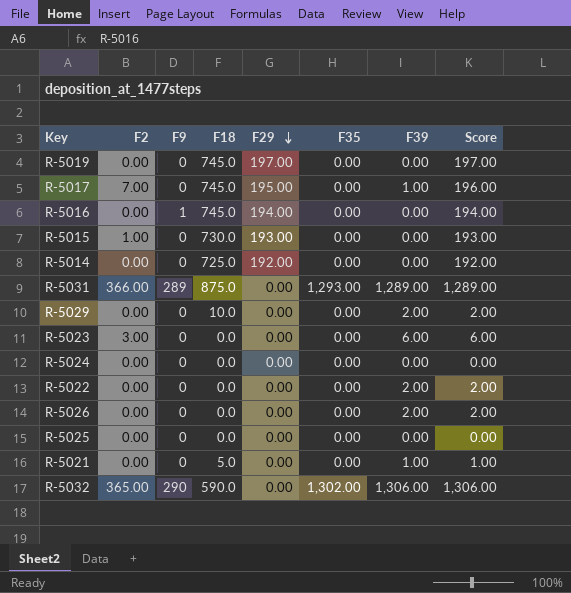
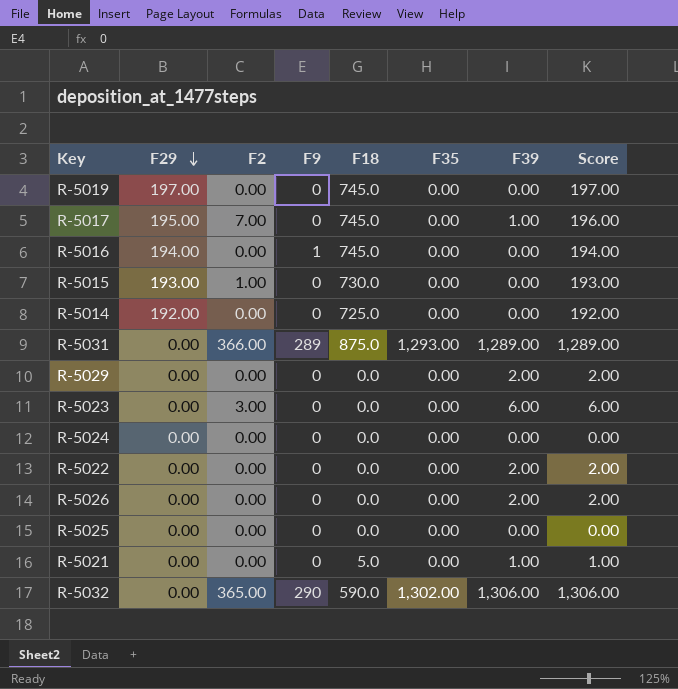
column F29 | position: 5 -> 2
R-5029 | F18: 10.0 -> 0.0

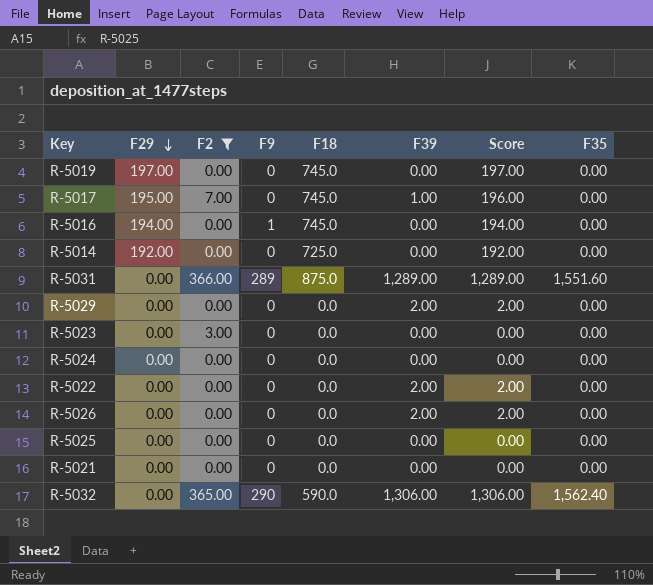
filter: none -> F2 != 1.00
column F35 | position: 6 -> 8
R-5031 | F35: 1,293.00 -> 1,551.60
R-5023 | F39: 6.00 -> 0.00
R-5023 | Score: 6.00 -> 0.00
R-5021 | F18: 5.0 -> 0.0
R-5021 | F39: 1.00 -> 0.00
R-5021 | Score: 1.00 -> 0.00
R-5032 | F35: 1,302.00 -> 1,562.40

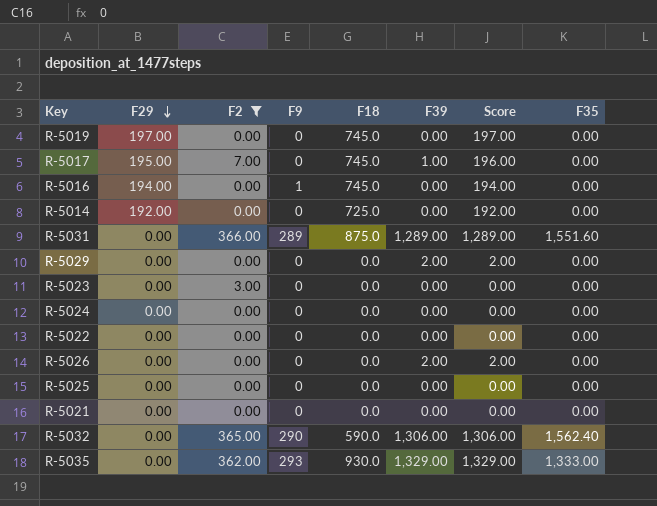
R-5022 | F39: 2.00 -> 0.00
R-5022 | Score: 2.00 -> 0.00
row R-5035: none -> 0.00 | 362.00 | 293 | 930.0 | 1,329.00 | 1,329.00 | 1,333.00

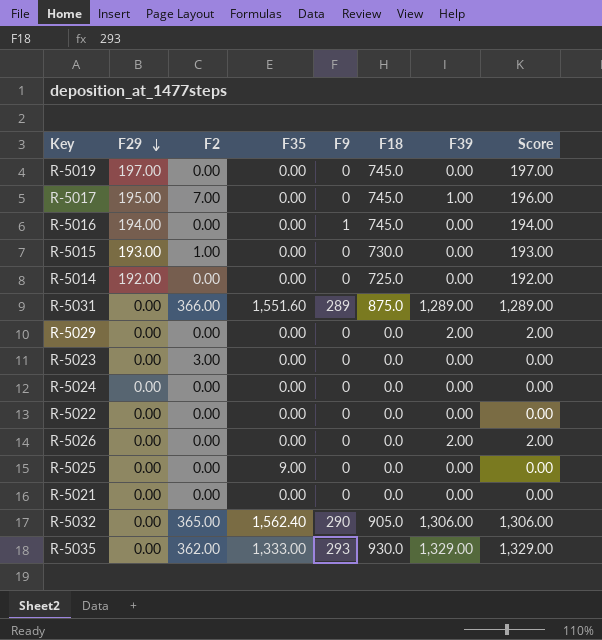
filter: F2 != 1.00 -> none
column F35 | position: 8 -> 4
R-5025 | F35: 0.00 -> 9.00
R-5032 | F18: 590.0 -> 905.0

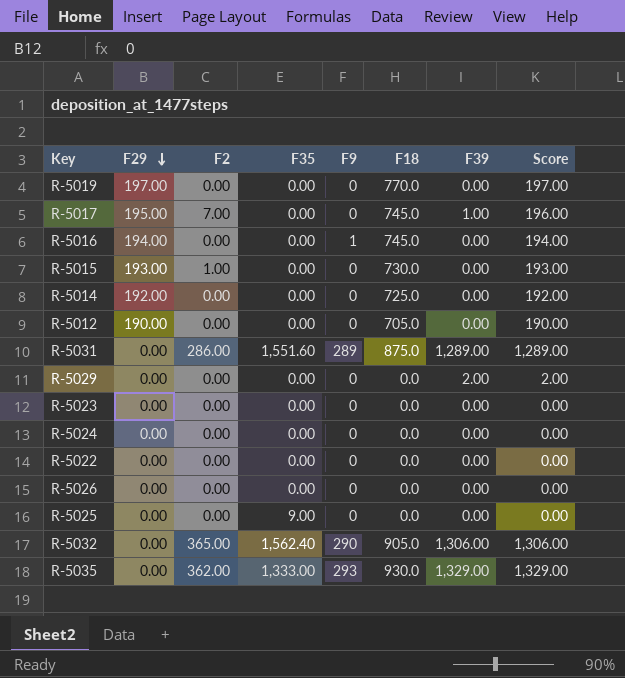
row R-5021: 0.00 | 0.00 | 0.00 | 0 | 0.0 | 0.00 | 0.00 -> none
R-5019 | F18: 745.0 -> 770.0
row R-5012: none -> 190.00 | 0.00 | 0.00 | 0 | 705.0 | 0.00 | 190.00
R-5031 | F2: 366.00 -> 286.00
R-5023 | F2: 3.00 -> 0.00
R-5026 | F39: 2.00 -> 0.00
R-5026 | Score: 2.00 -> 0.00

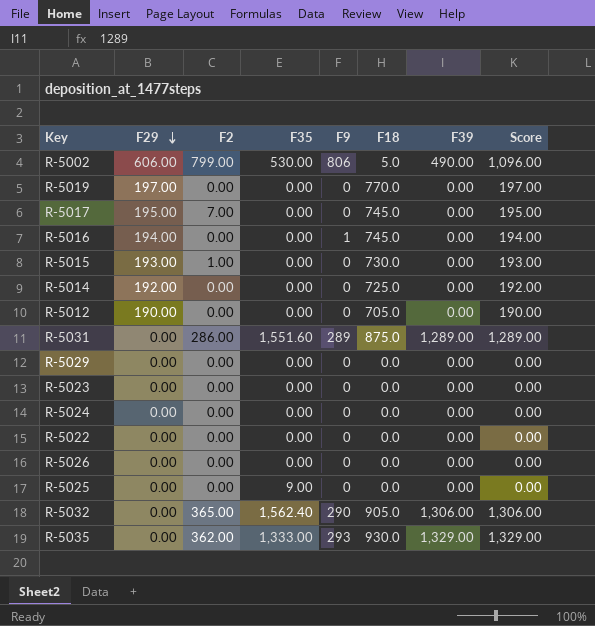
row R-5002: none -> 606.00 | 799.00 | 530.00 | 806 | 5.0 | 490.00 | 1,096.00
R-5017 | F39: 1.00 -> 0.00
R-5017 | Score: 196.00 -> 195.00
R-5029 | F39: 2.00 -> 0.00
R-5029 | Score: 2.00 -> 0.00

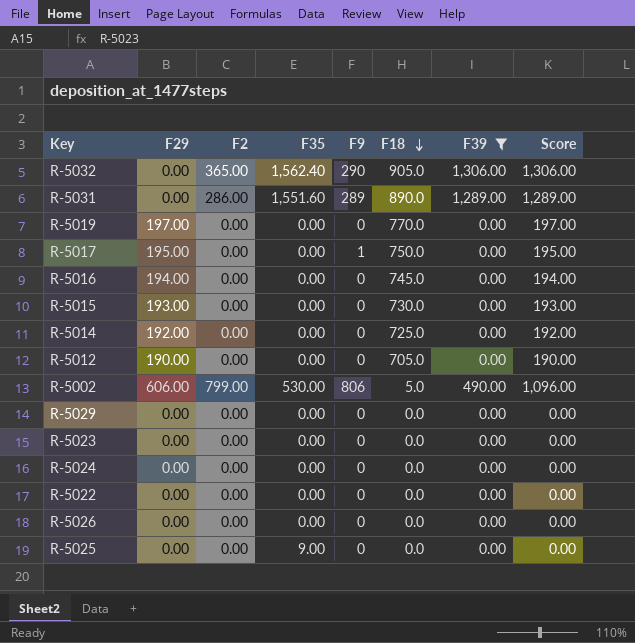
filter: none -> F39 != 1,329.00
row order: F29 descending -> F18 descending
R-5031 | F18: 875.0 -> 890.0
R-5017 | F2: 7.00 -> 0.00
R-5017 | F9: 0 -> 1
R-5017 | F18: 745.0 -> 750.0
R-5016 | F9: 1 -> 0
R-5015 | F2: 1.00 -> 0.00

